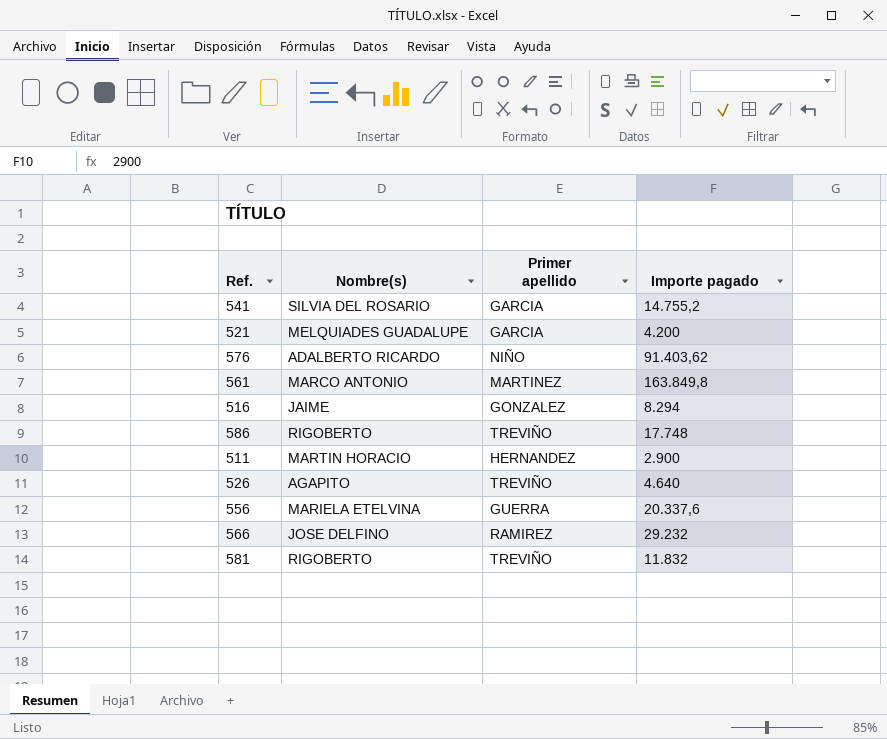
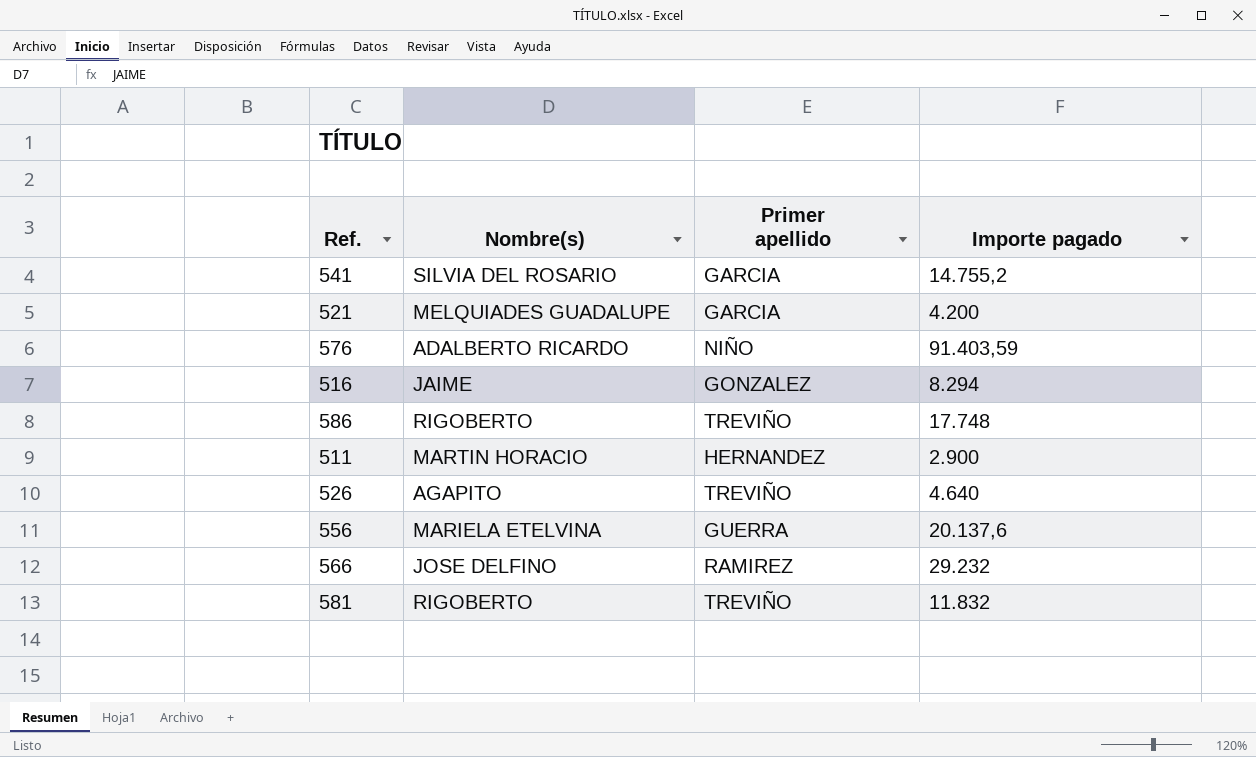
row 561: MARCO ANTONIO | MARTINEZ | 163.849,8 -> none
576 | Importe pagado: 91.403,62 -> 91.403,59
556 | Importe pagado: 20.337,6 -> 20.137,6

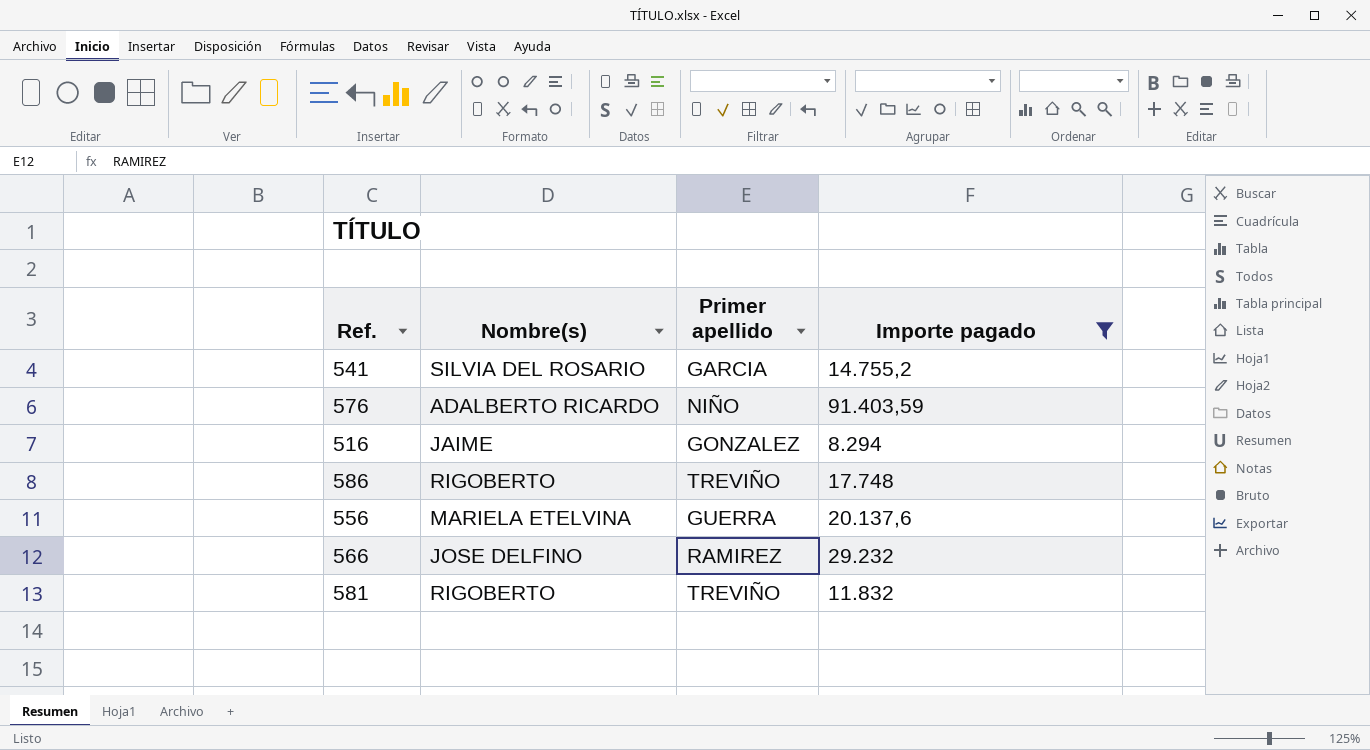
filter: none -> Importe pagado >= 8.294

